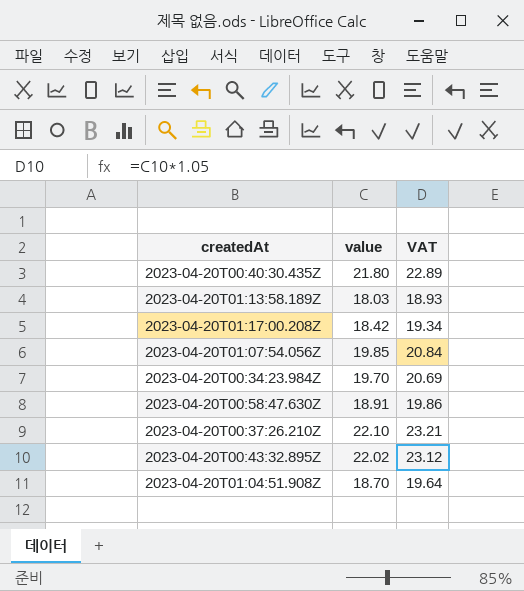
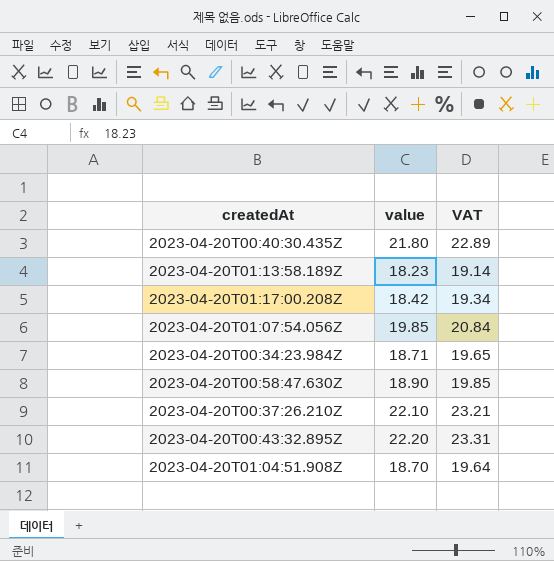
2023-04-20T01:13:58.189Z | value: 18.03 -> 18.23
2023-04-20T01:13:58.189Z | VAT: 18.93 -> 19.14
2023-04-20T00:34:23.984Z | value: 19.70 -> 18.71
2023-04-20T00:34:23.984Z | VAT: 20.69 -> 19.65
2023-04-20T00:58:47.630Z | value: 18.91 -> 18.90
2023-04-20T00:58:47.630Z | VAT: 19.86 -> 19.85
2023-04-20T00:43:32.895Z | value: 22.02 -> 22.20
2023-04-20T00:43:32.895Z | VAT: 23.12 -> 23.31

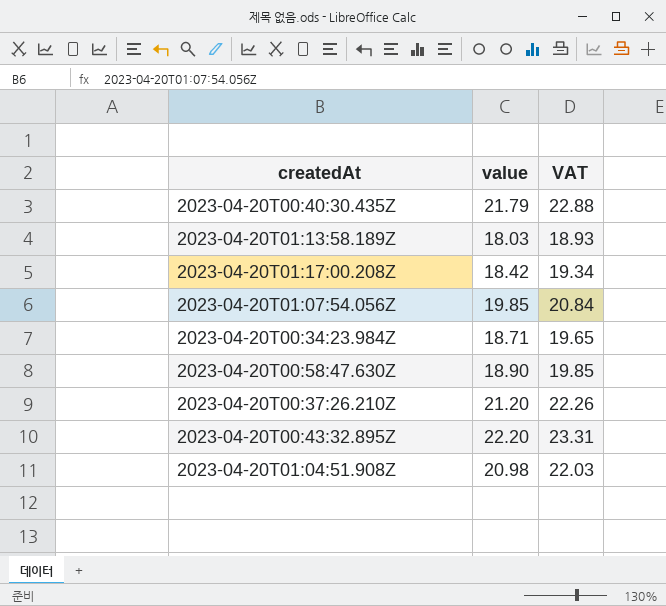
2023-04-20T00:40:30.435Z | value: 21.80 -> 21.79
2023-04-20T00:40:30.435Z | VAT: 22.89 -> 22.88
2023-04-20T01:13:58.189Z | value: 18.23 -> 18.03
2023-04-20T01:13:58.189Z | VAT: 19.14 -> 18.93
2023-04-20T00:37:26.210Z | value: 22.10 -> 21.20
2023-04-20T00:37:26.210Z | VAT: 23.21 -> 22.26
2023-04-20T01:04:51.908Z | value: 18.70 -> 20.98
2023-04-20T01:04:51.908Z | VAT: 19.64 -> 22.03

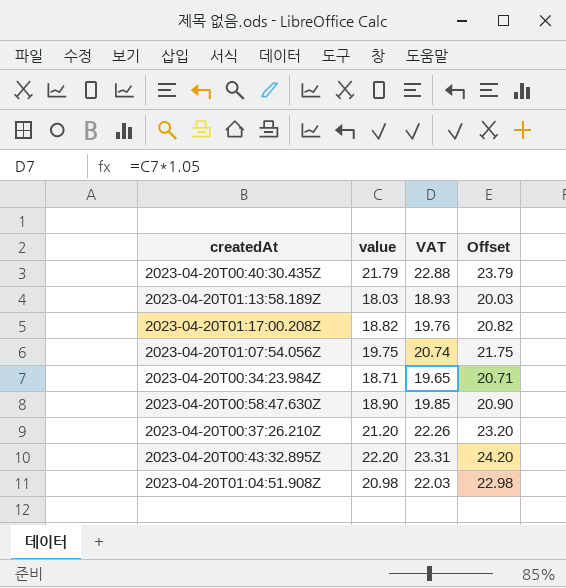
column Offset | formula: none -> [value] + 2
2023-04-20T01:17:00.208Z | value: 18.42 -> 18.82
2023-04-20T01:17:00.208Z | VAT: 19.34 -> 19.76
2023-04-20T01:07:54.056Z | value: 19.85 -> 19.75
2023-04-20T01:07:54.056Z | VAT: 20.84 -> 20.74

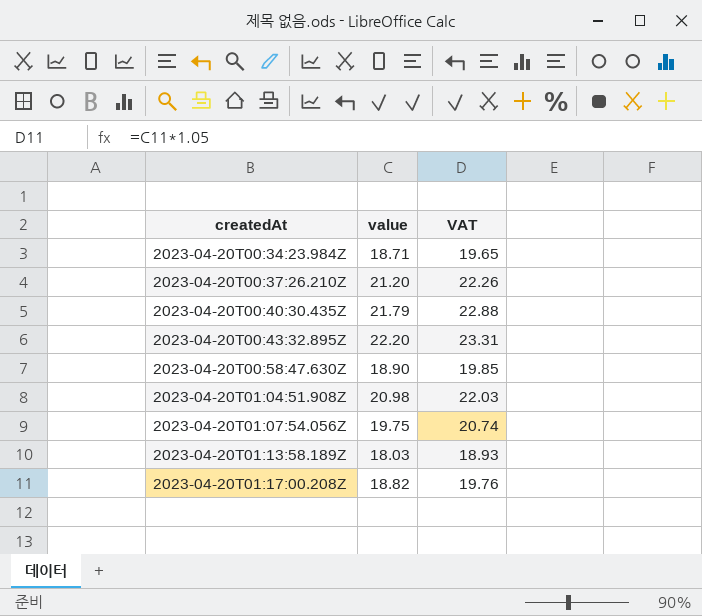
row order: none -> createdAt ascending
column Offset | formula: [value] + 2 -> none

